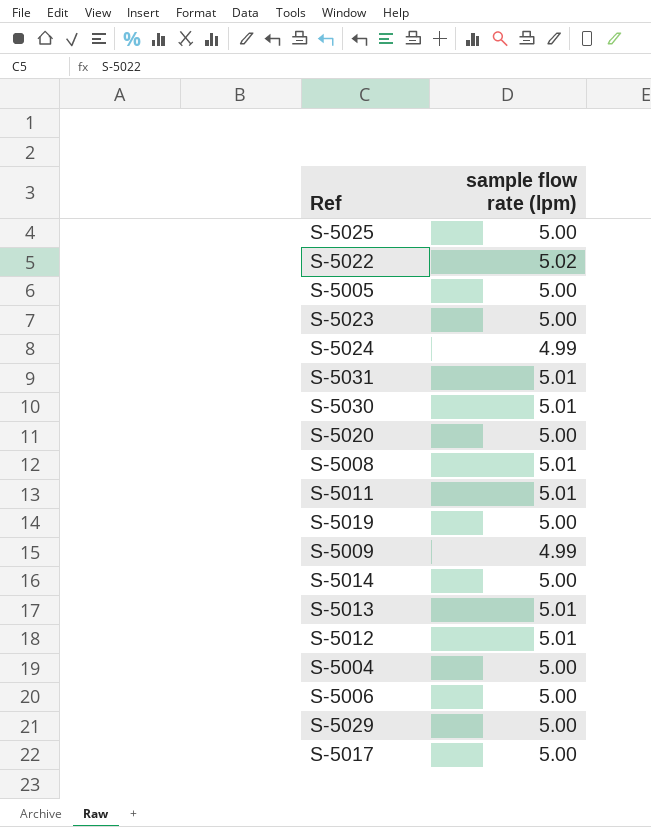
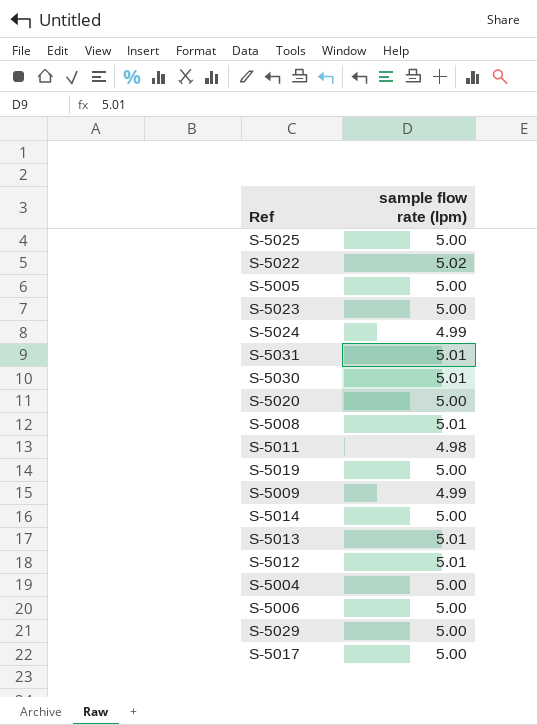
S-5011 | sample flow rate (lpm): 5.01 -> 4.98

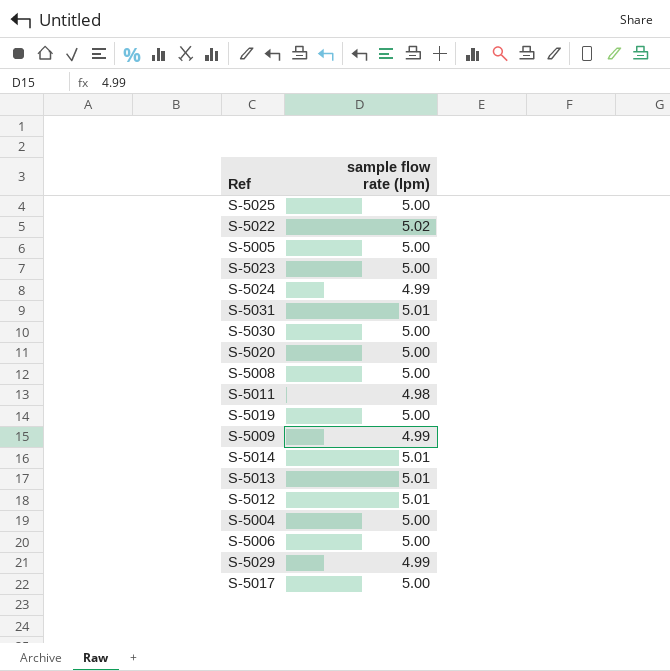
S-5030 | sample flow rate (lpm): 5.01 -> 5.00
S-5008 | sample flow rate (lpm): 5.01 -> 5.00
S-5014 | sample flow rate (lpm): 5.00 -> 5.01
S-5029 | sample flow rate (lpm): 5.00 -> 4.99

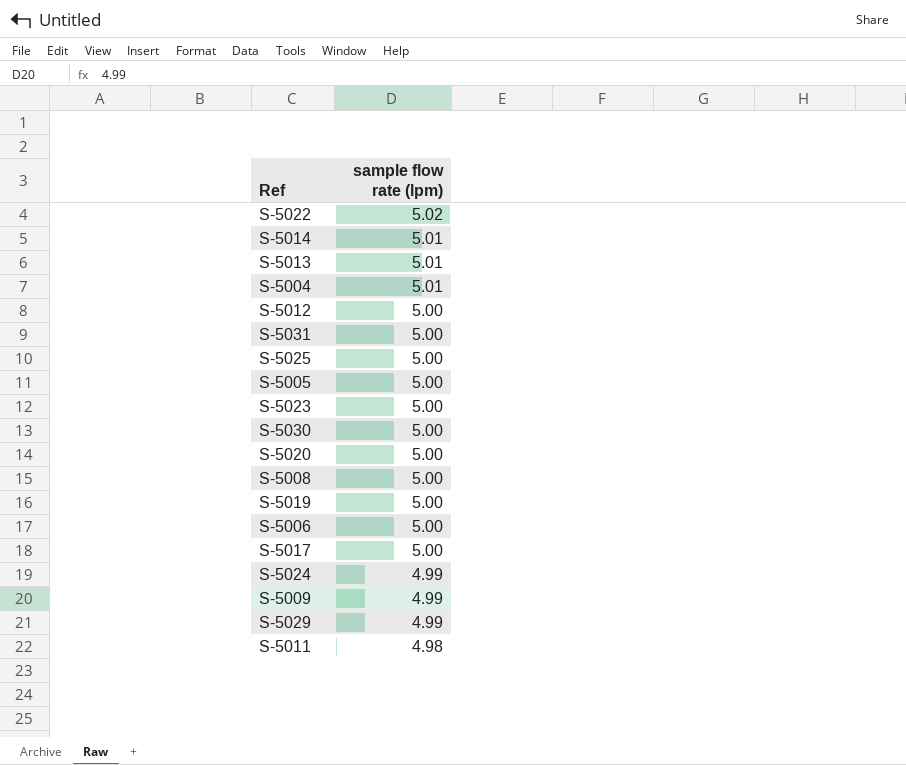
row order: none -> sample flow rate (lpm) descending
S-5004 | sample flow rate (lpm): 5.00 -> 5.01
S-5012 | sample flow rate (lpm): 5.01 -> 5.00
S-5031 | sample flow rate (lpm): 5.01 -> 5.00

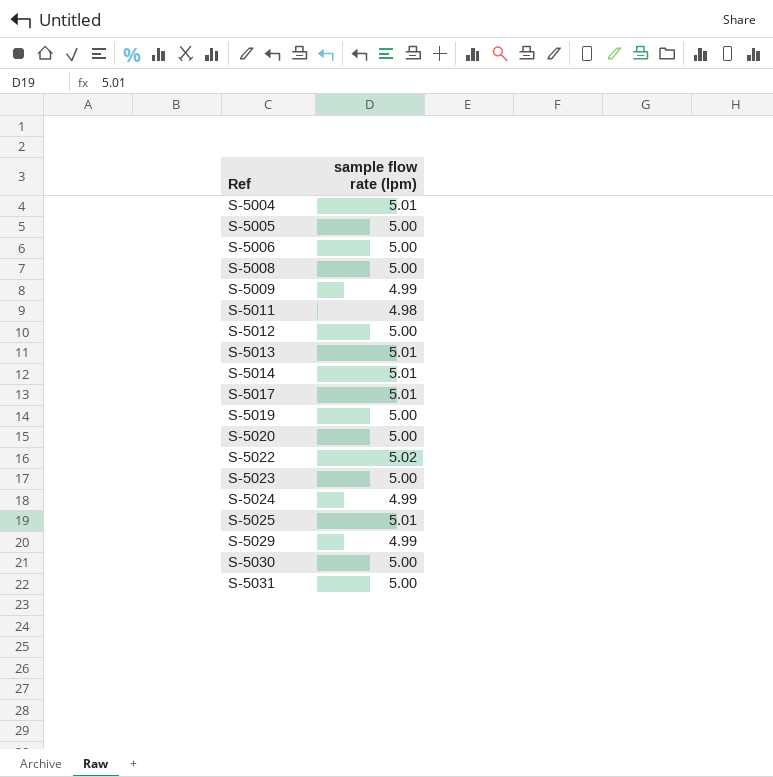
row order: sample flow rate (lpm) descending -> Ref ascending
S-5017 | sample flow rate (lpm): 5.00 -> 5.01
S-5025 | sample flow rate (lpm): 5.00 -> 5.01

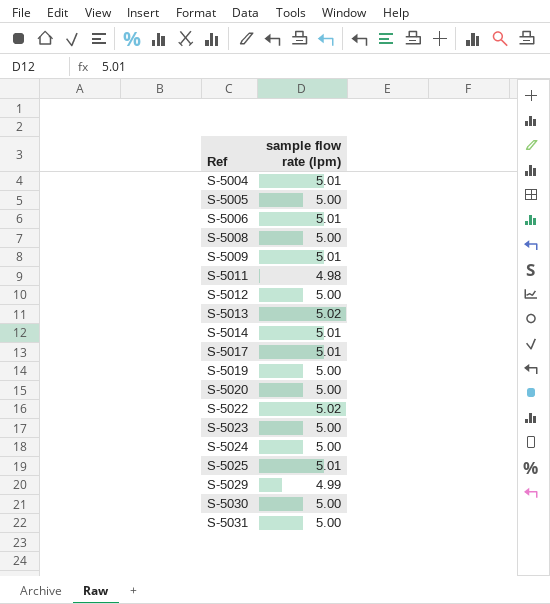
S-5006 | sample flow rate (lpm): 5.00 -> 5.01
S-5009 | sample flow rate (lpm): 4.99 -> 5.01
S-5013 | sample flow rate (lpm): 5.01 -> 5.02
S-5024 | sample flow rate (lpm): 4.99 -> 5.00

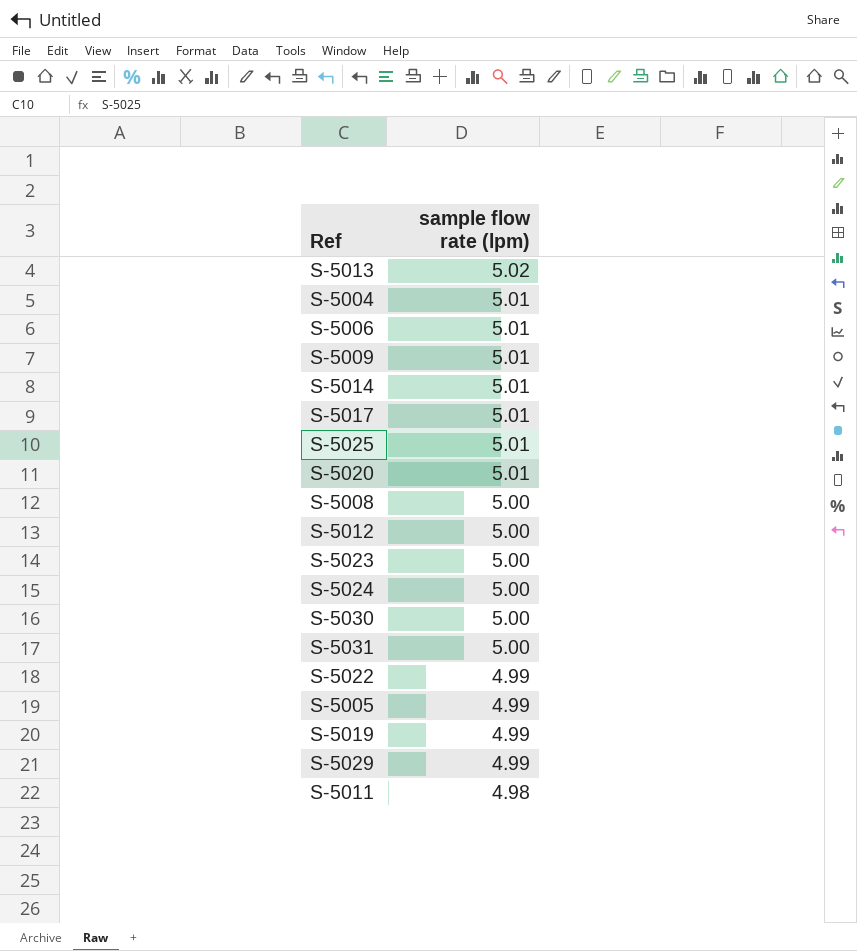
row order: Ref ascending -> sample flow rate (lpm) descending
S-5020 | sample flow rate (lpm): 5.00 -> 5.01
S-5022 | sample flow rate (lpm): 5.02 -> 4.99
S-5005 | sample flow rate (lpm): 5.00 -> 4.99
S-5019 | sample flow rate (lpm): 5.00 -> 4.99

